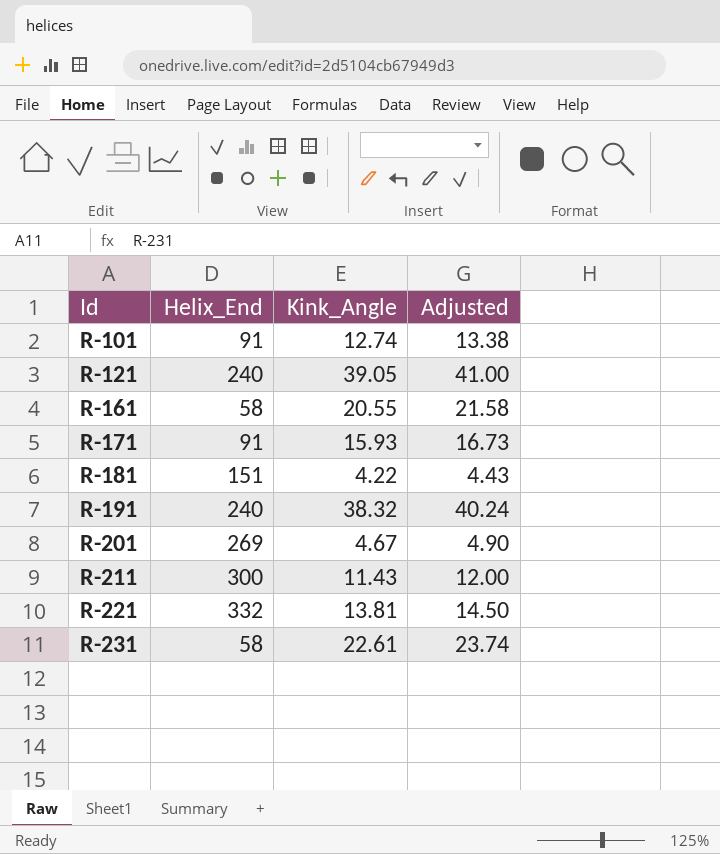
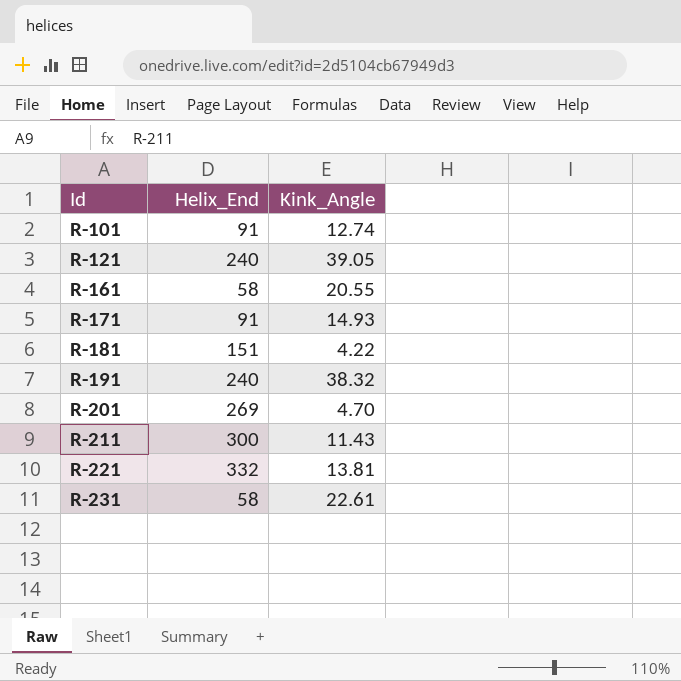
column Adjusted | formula: [Kink_Angle] * 1.05 -> none
R-171 | Kink_Angle: 15.93 -> 14.93
R-201 | Kink_Angle: 4.67 -> 4.70

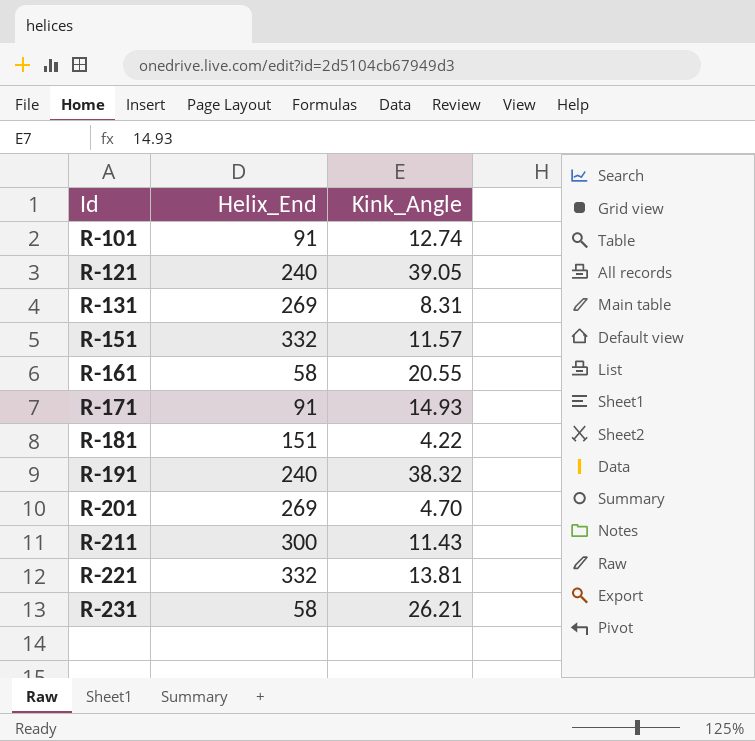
row R-131: none -> 269 | 8.31
row R-151: none -> 332 | 11.57
R-231 | Kink_Angle: 22.61 -> 26.21

